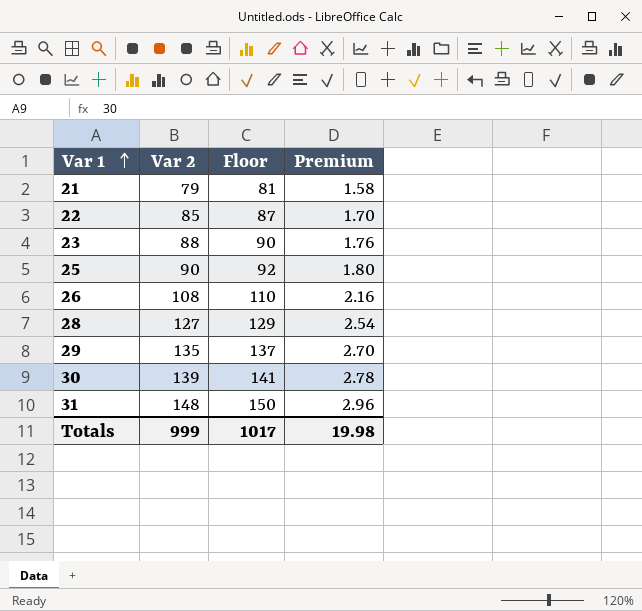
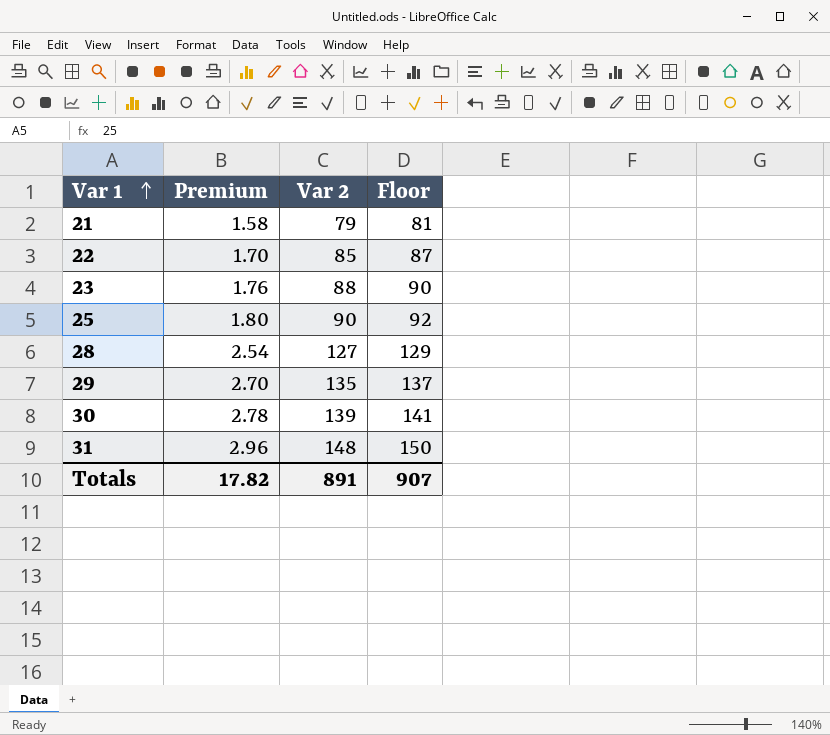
column Premium | position: 4 -> 2
row 26: 108 | 110 | 2.16 -> none
Totals | Premium: 19.98 -> 17.82
Totals | Var 2: 999 -> 891
Totals | Floor: 1017 -> 907

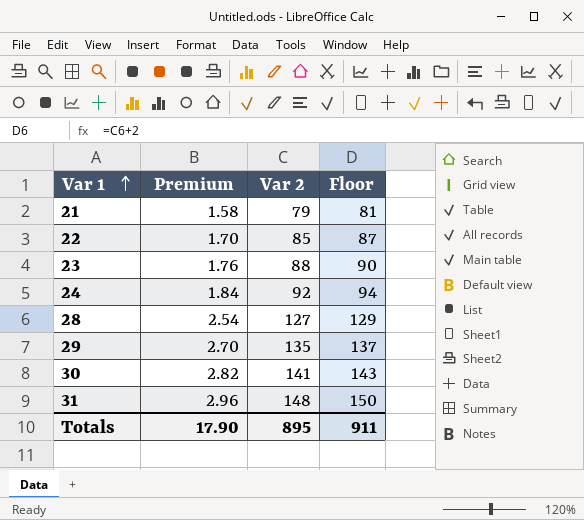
row 25: 1.80 | 90 | 92 -> none
row 24: none -> 1.84 | 92 | 94
30 | Premium: 2.78 -> 2.82
30 | Var 2: 139 -> 141
30 | Floor: 141 -> 143
Totals | Premium: 17.82 -> 17.90
Totals | Var 2: 891 -> 895
Totals | Floor: 907 -> 911

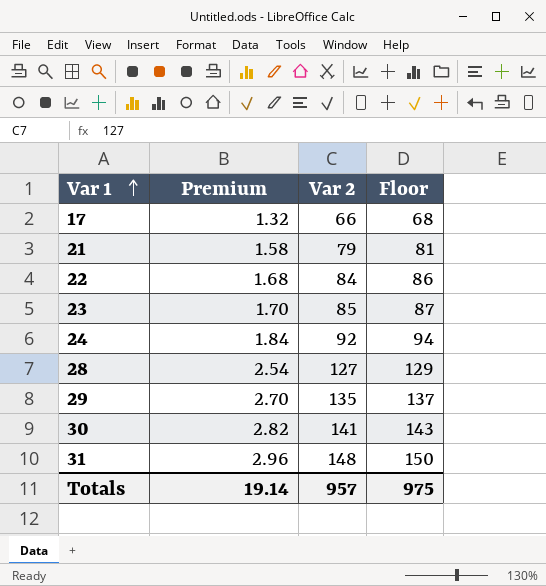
row 17: none -> 1.32 | 66 | 68
22 | Premium: 1.70 -> 1.68
22 | Var 2: 85 -> 84
22 | Floor: 87 -> 86
23 | Premium: 1.76 -> 1.70
23 | Var 2: 88 -> 85
23 | Floor: 90 -> 87
Totals | Premium: 17.90 -> 19.14
Totals | Var 2: 895 -> 957
Totals | Floor: 911 -> 975

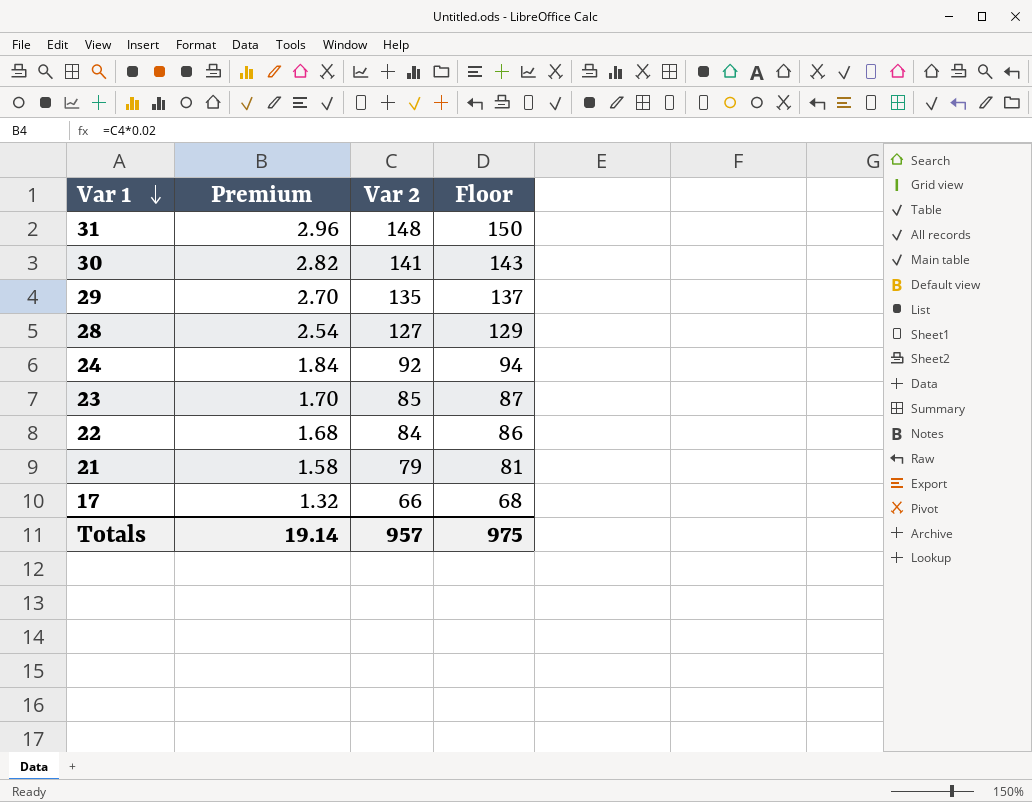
row order: Var 1 ascending -> Var 1 descending

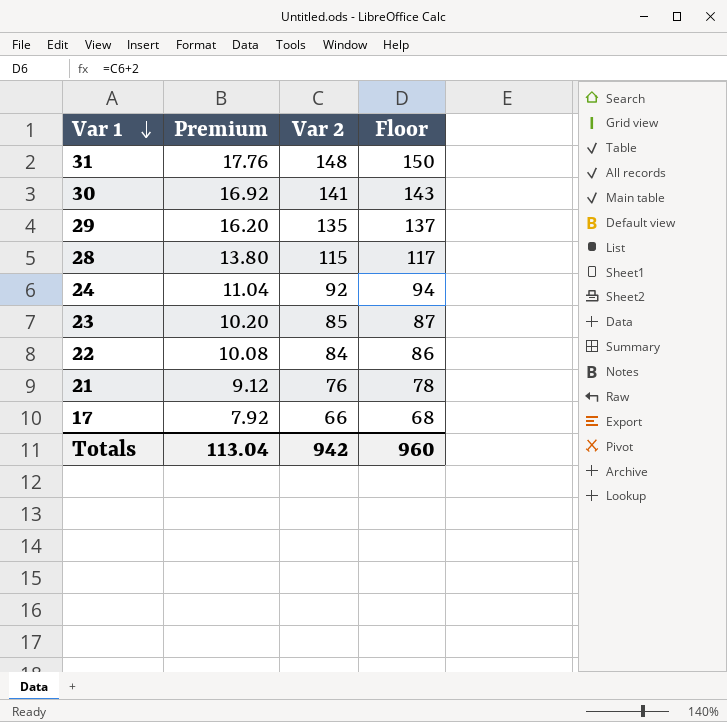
column Premium | formula: [Var 2] * 0.02 -> [Var 2] * 0.12
28 | Var 2: 127 -> 115
28 | Floor: 129 -> 117
21 | Var 2: 79 -> 76
21 | Floor: 81 -> 78
Totals | Premium: 19.14 -> 113.04
Totals | Var 2: 957 -> 942
Totals | Floor: 975 -> 960

